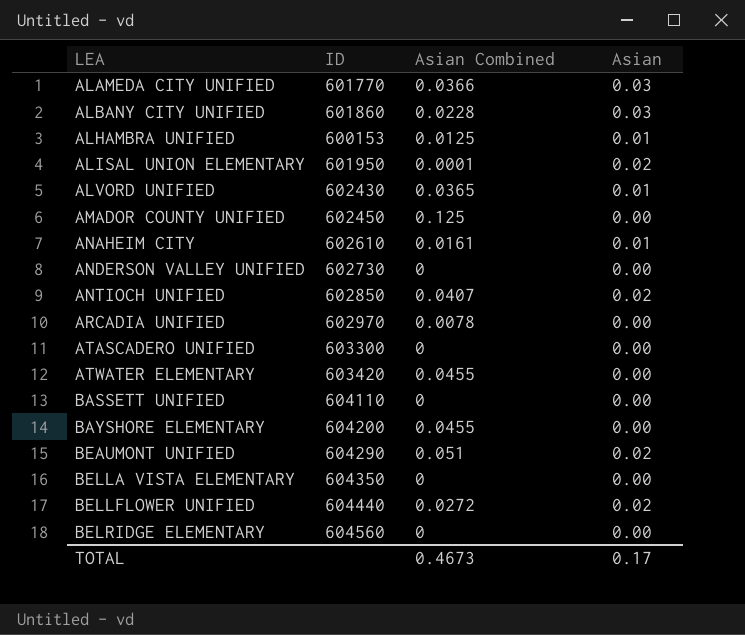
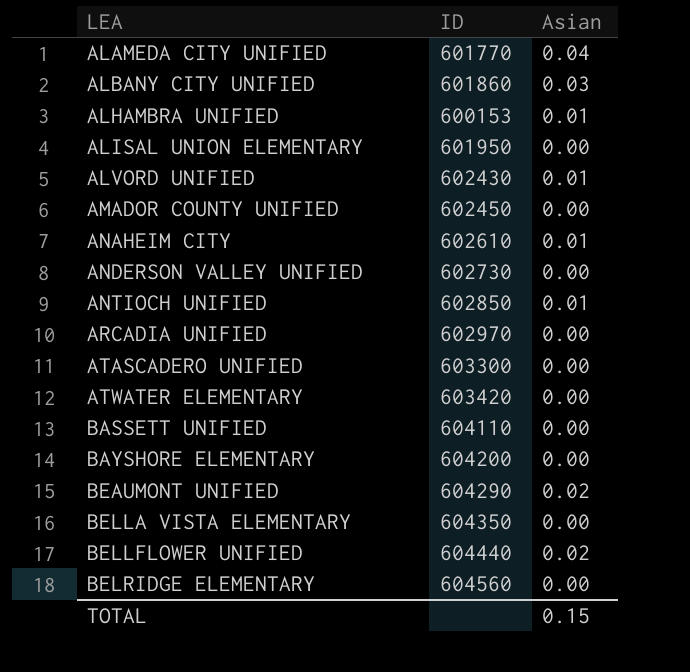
column Asian Combined | position: 3 -> none
ALAMEDA CITY UNIFIED | Asian: 0.03 -> 0.04
ALISAL UNION ELEMENTARY | Asian: 0.02 -> 0.00
ANTIOCH UNIFIED | Asian: 0.02 -> 0.01
TOTAL | Asian: 0.17 -> 0.15

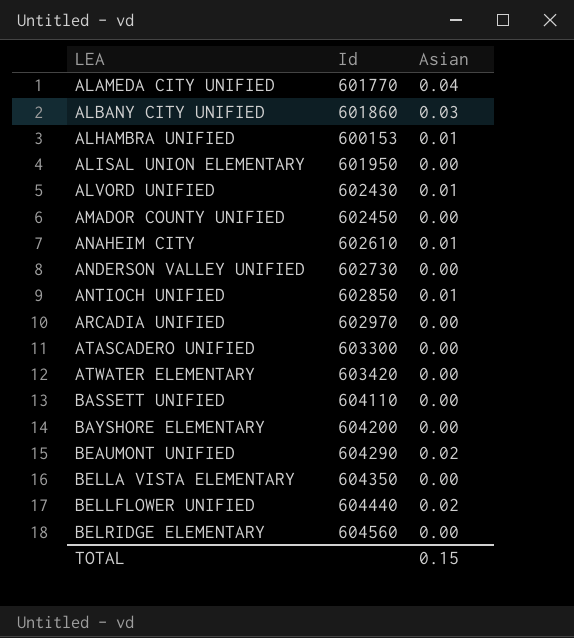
column name: ID -> Id

